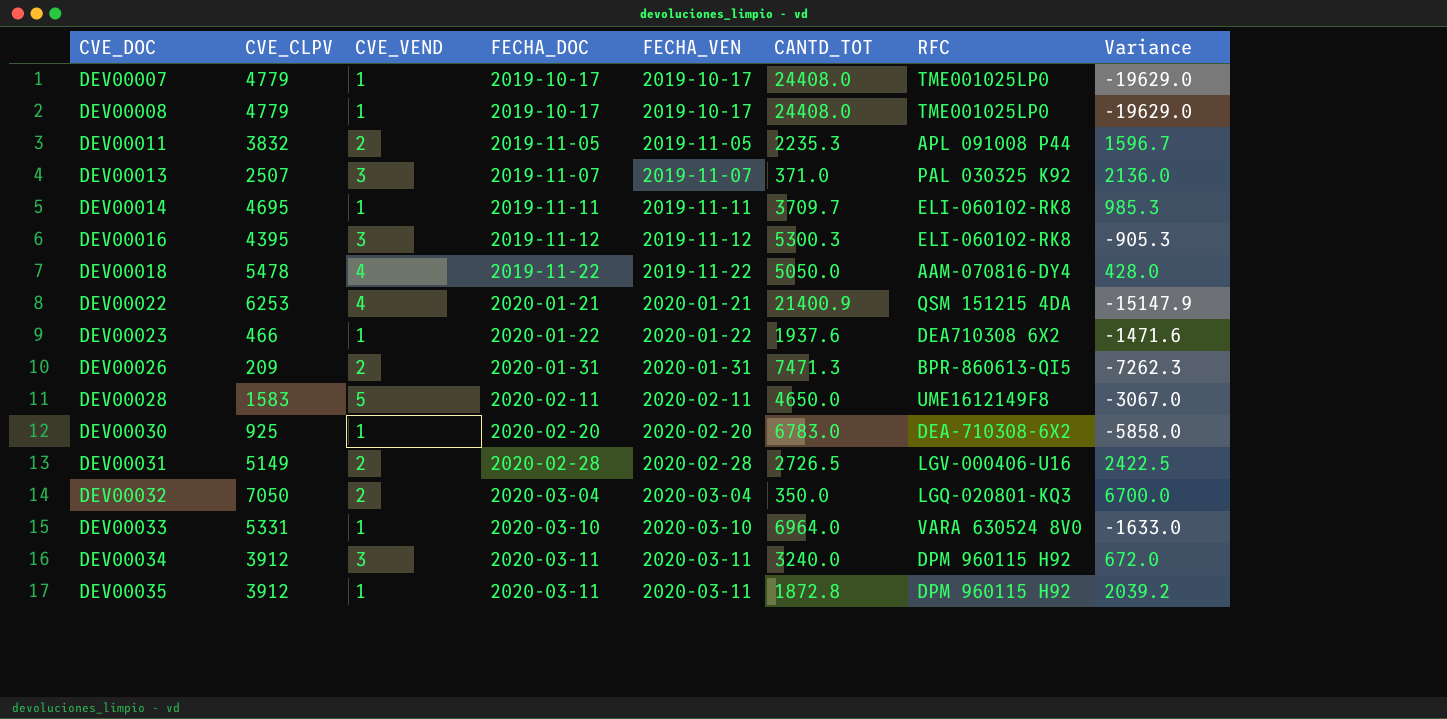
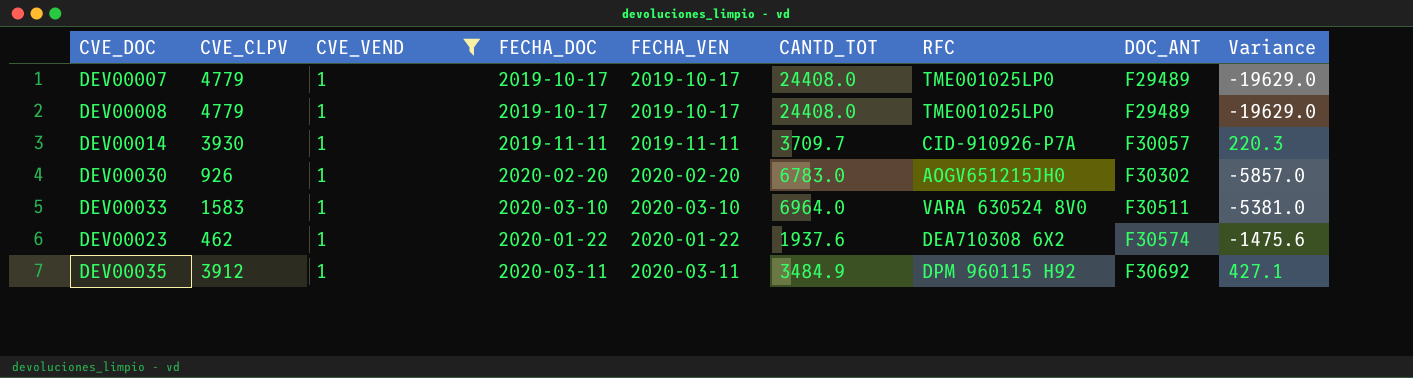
filter: none -> CVE_VEND = 1
row order: CVE_DOC ascending -> DOC_ANT ascending
column DOC_ANT | position: none -> 8
DEV00014 | CVE_CLPV: 4695 -> 3930
DEV00014 | RFC: ELI-060102-RK8 -> CID-910926-P7A
DEV00014 | Variance: 985.3 -> 220.3
DEV00030 | CVE_CLPV: 925 -> 926
DEV00030 | RFC: DEA-710308-6X2 -> AOGV651215JH0
DEV00030 | Variance: -5858.0 -> -5857.0
DEV00033 | CVE_CLPV: 5331 -> 1583
DEV00033 | Variance: -1633.0 -> -5381.0
DEV00023 | CVE_CLPV: 466 -> 462
DEV00023 | Variance: -1471.6 -> -1475.6
DEV00035 | CANTD_TOT: 1872.8 -> 3484.9
DEV00035 | Variance: 2039.2 -> 427.1

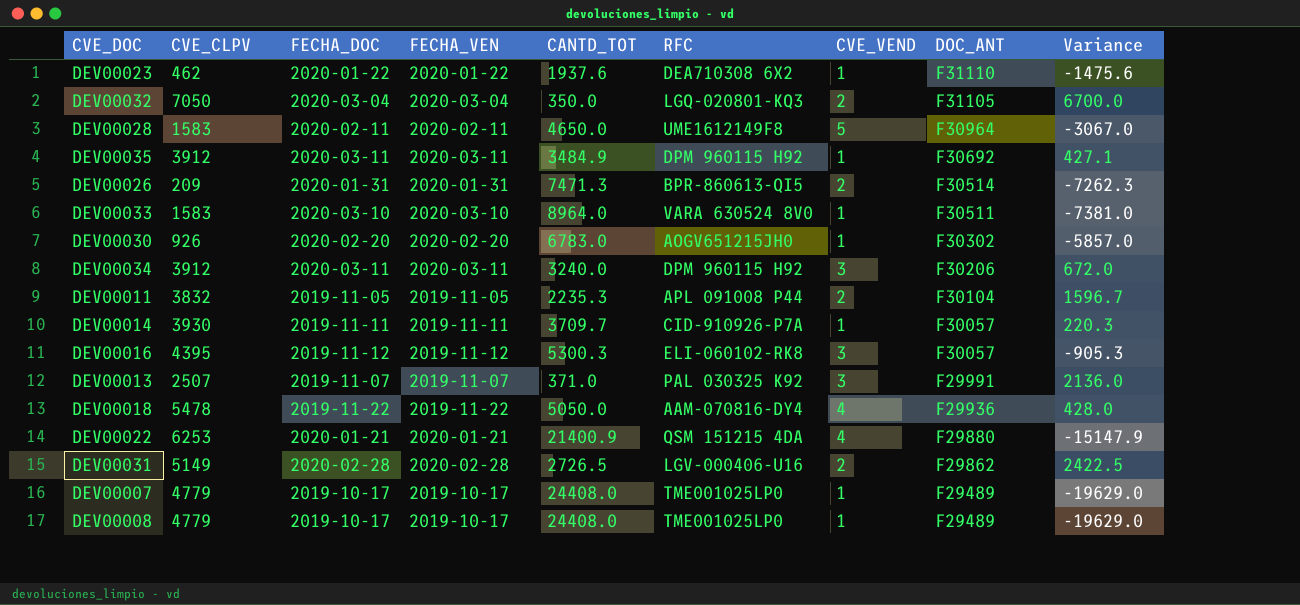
filter: CVE_VEND = 1 -> none
row order: DOC_ANT ascending -> DOC_ANT descending
column CVE_VEND | position: 3 -> 7
DEV00023 | DOC_ANT: F30574 -> F31110
DEV00033 | CANTD_TOT: 6964.0 -> 8964.0
DEV00033 | Variance: -5381.0 -> -7381.0

